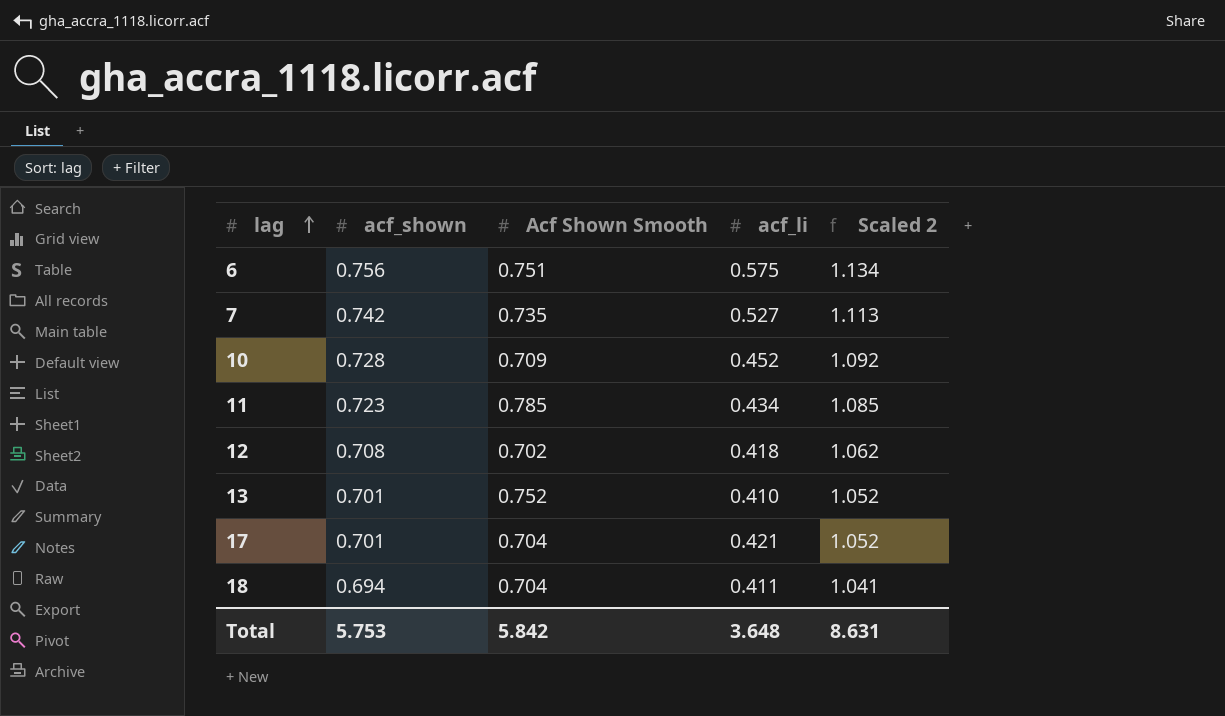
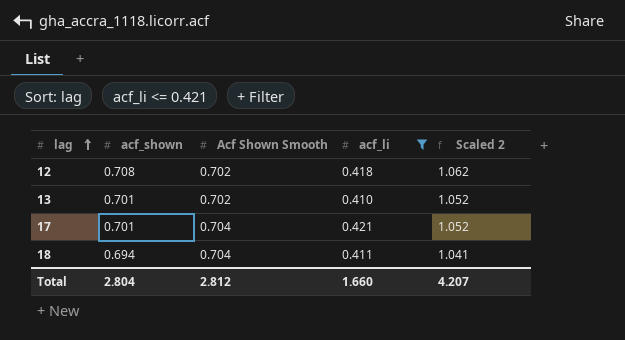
filter: none -> acf_li <= 0.421
13 | Acf Shown Smooth: 0.752 -> 0.702
Total | acf_shown: 5.753 -> 2.804
Total | Acf Shown Smooth: 5.842 -> 2.812
Total | acf_li: 3.648 -> 1.660
Total | Scaled 2: 8.631 -> 4.207

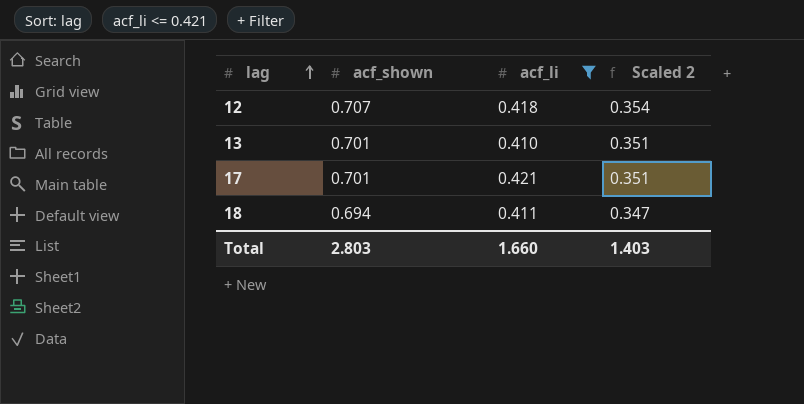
column Acf Shown Smooth | position: 3 -> none
column Scaled 2 | formula: [acf_shown] * 1.5 -> [acf_shown] * 0.5
12 | acf_shown: 0.708 -> 0.707
Total | acf_shown: 2.804 -> 2.803
Total | Scaled 2: 4.207 -> 1.403

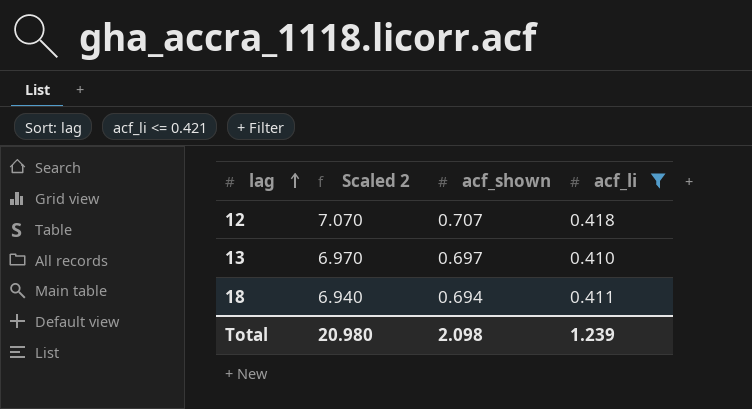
column Scaled 2 | formula: [acf_shown] * 0.5 -> [acf_shown] * 10
column Scaled 2 | position: 4 -> 2
row 17: 0.701 | 0.421 | 0.351 -> none
13 | acf_shown: 0.701 -> 0.697
Total | Scaled 2: 1.403 -> 20.980
Total | acf_shown: 2.803 -> 2.098
Total | acf_li: 1.660 -> 1.239

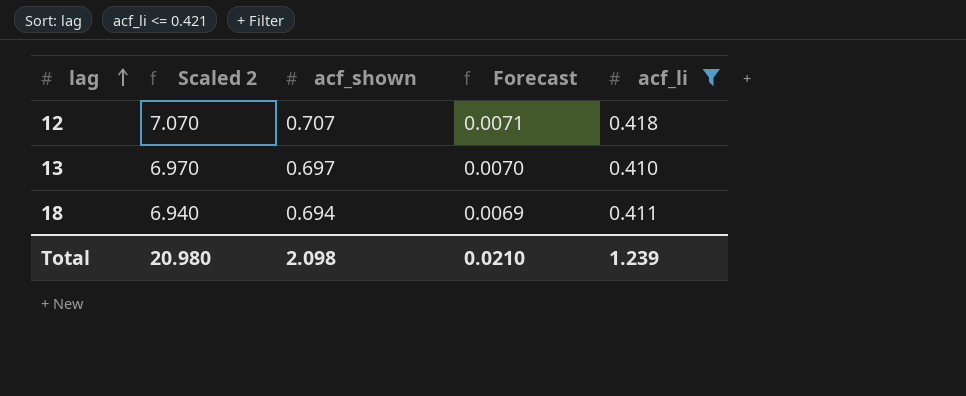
column Forecast | formula: none -> [acf_shown] * 0.01

